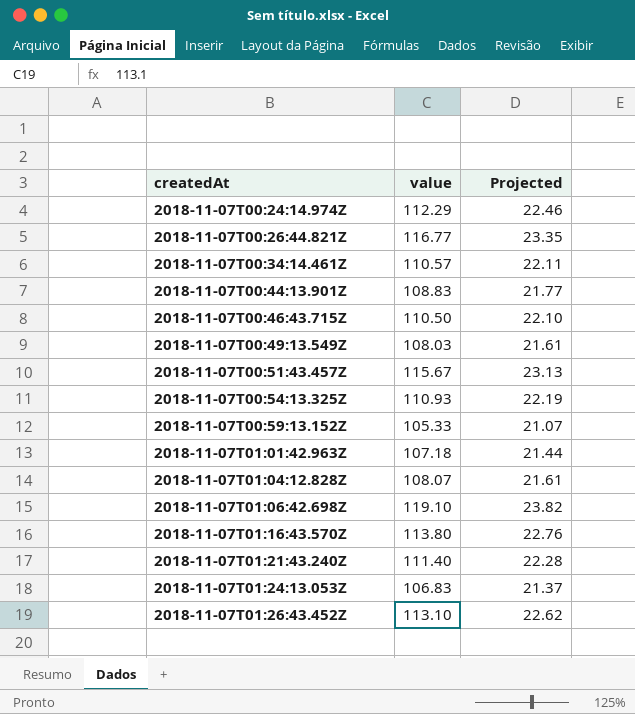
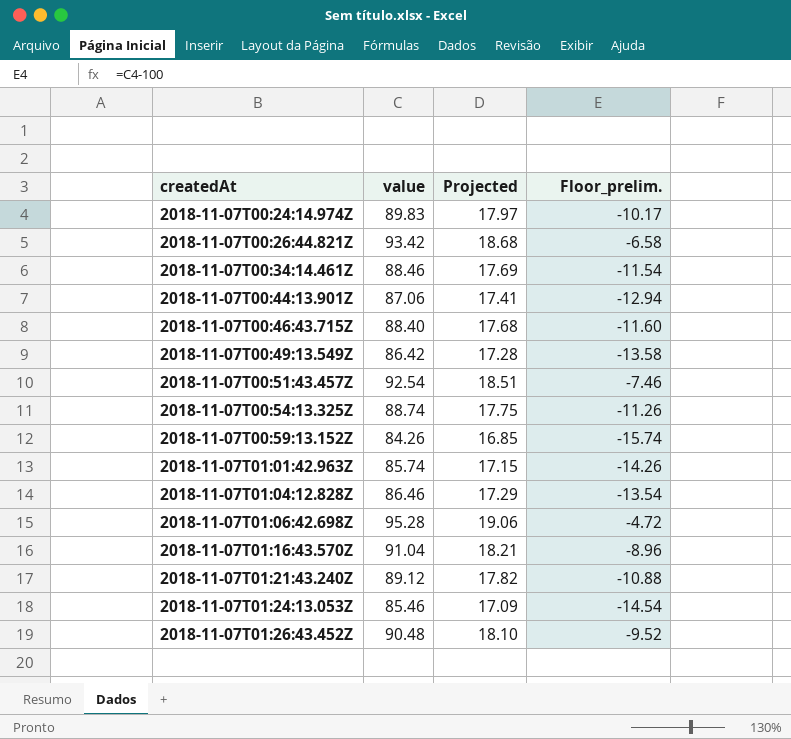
column Floor_prelim. | formula: none -> [value] - 100
2018-11-07T00:24:14.974Z | value: 112.29 -> 89.83
2018-11-07T00:24:14.974Z | Projected: 22.46 -> 17.97
2018-11-07T00:26:44.821Z | value: 116.77 -> 93.42
2018-11-07T00:26:44.821Z | Projected: 23.35 -> 18.68
2018-11-07T00:34:14.461Z | value: 110.57 -> 88.46
2018-11-07T00:34:14.461Z | Projected: 22.11 -> 17.69
2018-11-07T00:44:13.901Z | value: 108.83 -> 87.06
2018-11-07T00:44:13.901Z | Projected: 21.77 -> 17.41
2018-11-07T00:46:43.715Z | value: 110.50 -> 88.40
2018-11-07T00:46:43.715Z | Projected: 22.10 -> 17.68
2018-11-07T00:49:13.549Z | value: 108.03 -> 86.42
2018-11-07T00:49:13.549Z | Projected: 21.61 -> 17.28
2018-11-07T00:51:43.457Z | value: 115.67 -> 92.54
2018-11-07T00:51:43.457Z | Projected: 23.13 -> 18.51
2018-11-07T00:54:13.325Z | value: 110.93 -> 88.74
2018-11-07T00:54:13.325Z | Projected: 22.19 -> 17.75
2018-11-07T00:59:13.152Z | value: 105.33 -> 84.26
2018-11-07T00:59:13.152Z | Projected: 21.07 -> 16.85
2018-11-07T01:01:42.963Z | value: 107.18 -> 85.74
2018-11-07T01:01:42.963Z | Projected: 21.44 -> 17.15
2018-11-07T01:04:12.828Z | value: 108.07 -> 86.46
2018-11-07T01:04:12.828Z | Projected: 21.61 -> 17.29
2018-11-07T01:06:42.698Z | value: 119.10 -> 95.28
2018-11-07T01:06:42.698Z | Projected: 23.82 -> 19.06
2018-11-07T01:16:43.570Z | value: 113.80 -> 91.04
2018-11-07T01:16:43.570Z | Projected: 22.76 -> 18.21
2018-11-07T01:21:43.240Z | value: 111.40 -> 89.12
2018-11-07T01:21:43.240Z | Projected: 22.28 -> 17.82
2018-11-07T01:24:13.053Z | value: 106.83 -> 85.46
2018-11-07T01:24:13.053Z | Projected: 21.37 -> 17.09
2018-11-07T01:26:43.452Z | value: 113.10 -> 90.48
2018-11-07T01:26:43.452Z | Projected: 22.62 -> 18.10

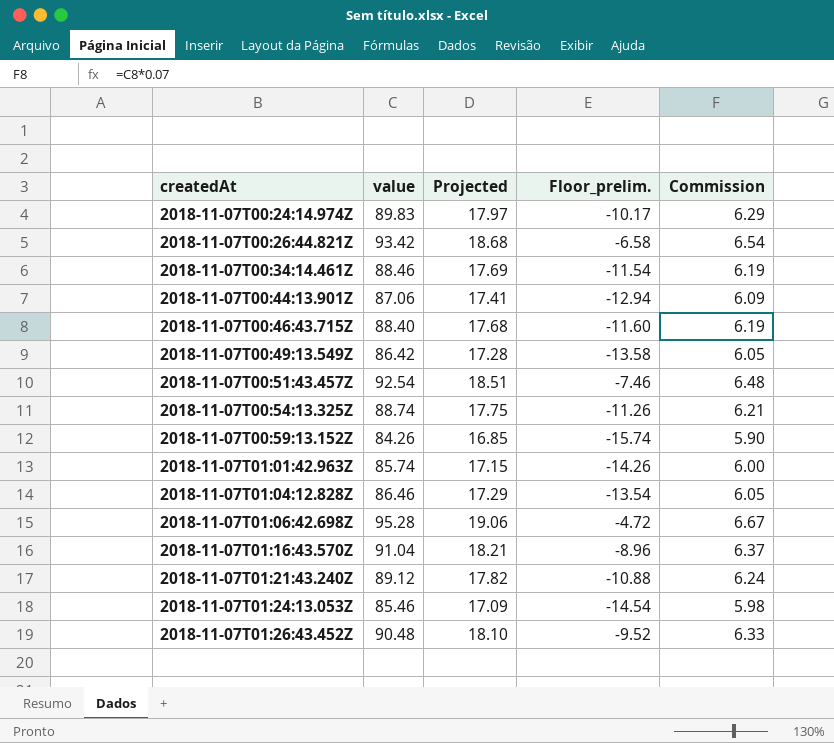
column Commission | formula: none -> [value] * 0.07

